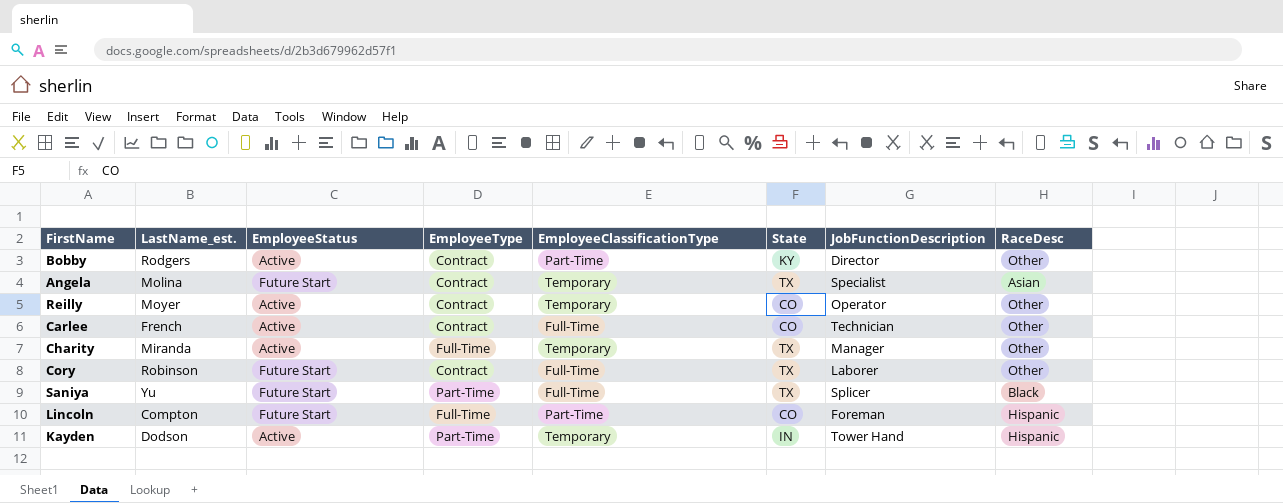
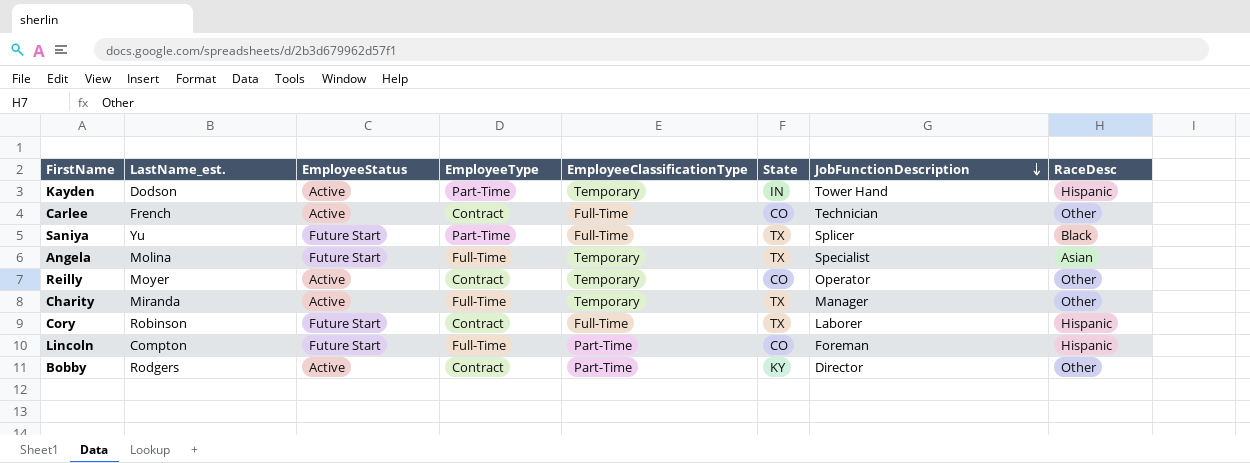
row order: none -> JobFunctionDescription descending
Angela | EmployeeType: Contract -> Full-Time
Cory | RaceDesc: Other -> Hispanic

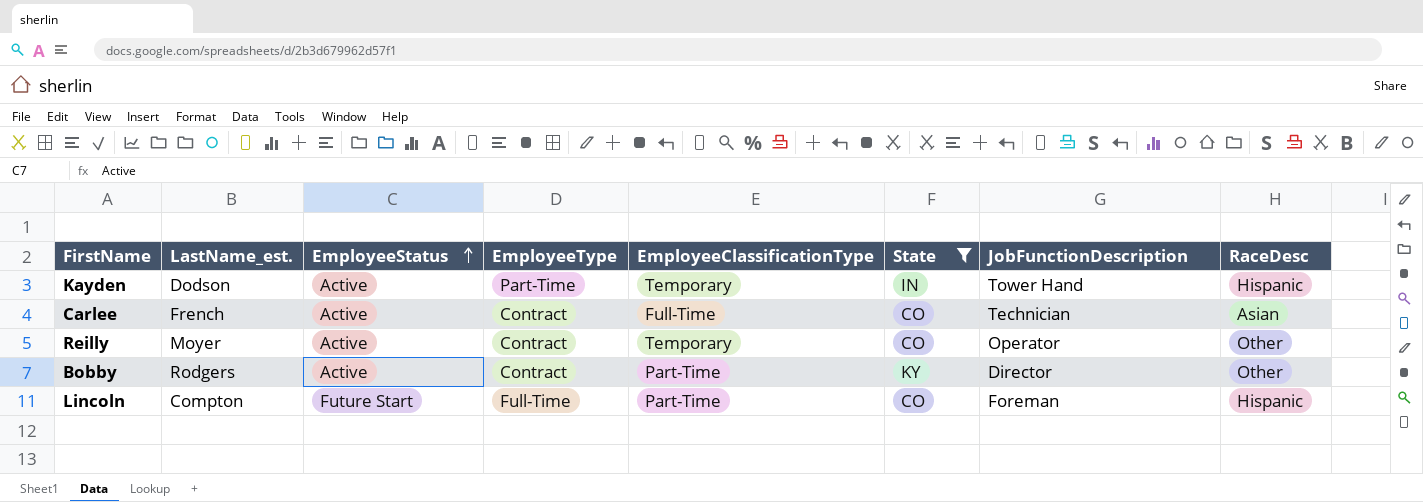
filter: none -> State != TX
row order: JobFunctionDescription descending -> EmployeeStatus ascending
Carlee | RaceDesc: Other -> Asian

